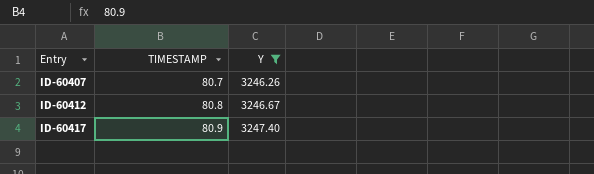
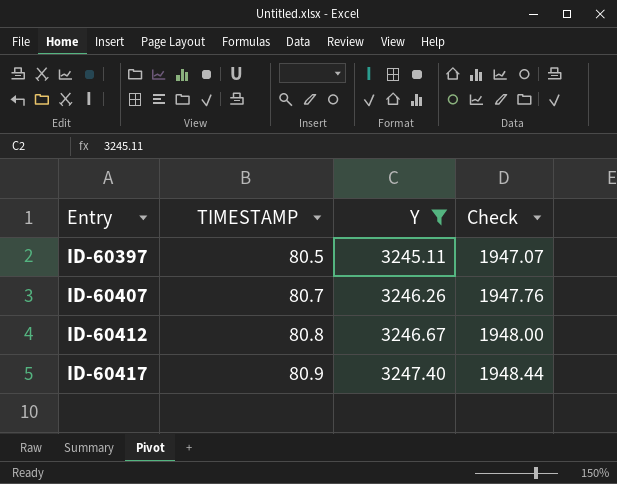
column Check | formula: none -> [Y] * 0.6
row ID-60397: none -> 80.5 | 3245.11 | 1947.07

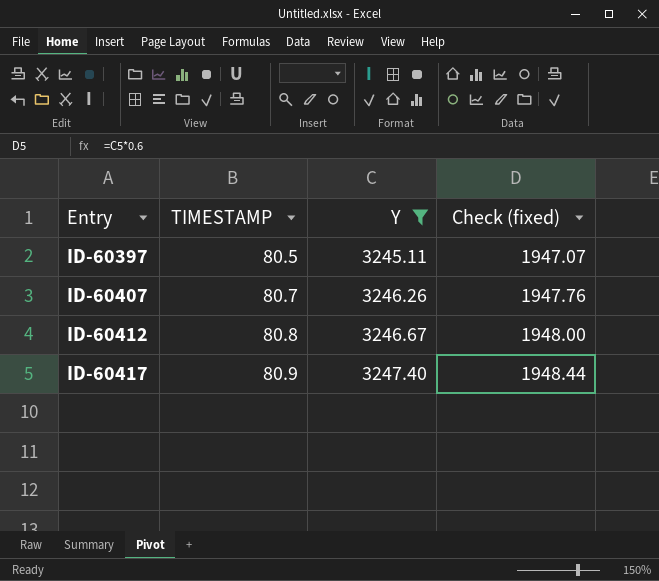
column name: Check -> Check (fixed)

